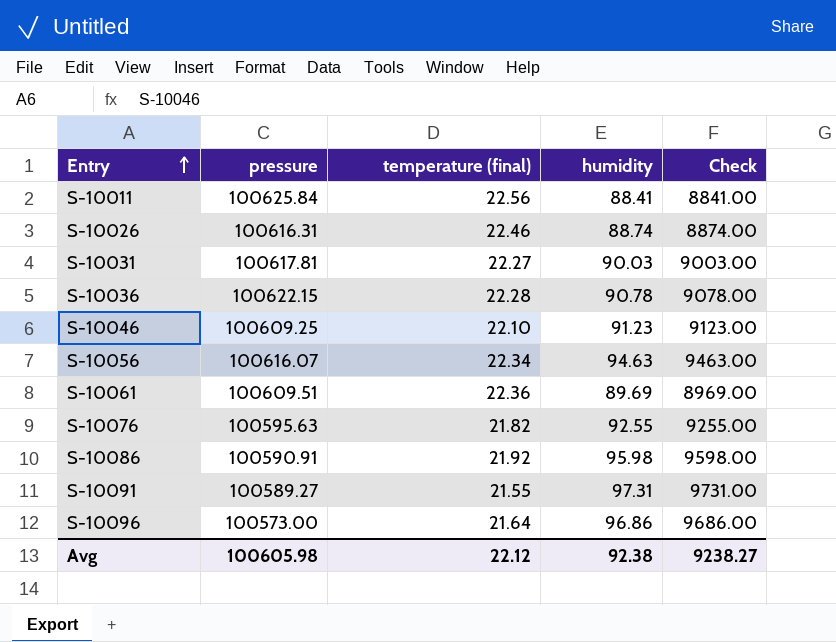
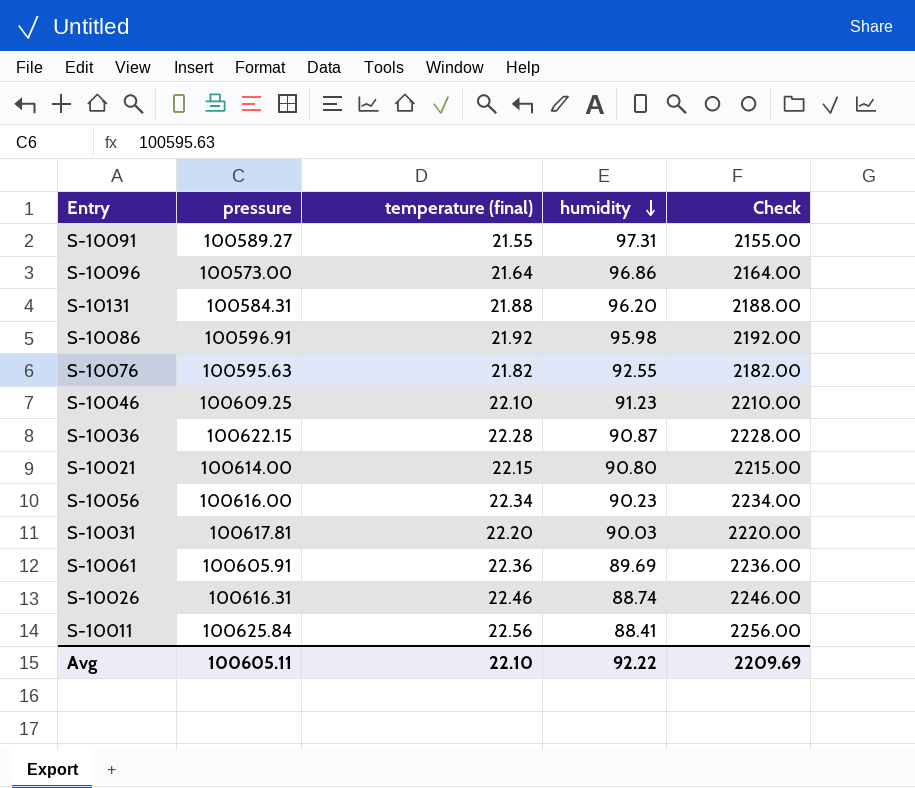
row order: Entry ascending -> humidity descending
column Check | formula: [humidity] * 100 -> [temperature (final)] * 100
row S-10131: none -> 100584.31 | 21.88 | 96.20 | 2188.00
S-10086 | pressure: 100590.91 -> 100596.91
S-10036 | humidity: 90.78 -> 90.87
row S-10021: none -> 100614.00 | 22.15 | 90.80 | 2215.00
S-10056 | pressure: 100616.07 -> 100616.00
S-10056 | humidity: 94.63 -> 90.23
S-10031 | temperature (final): 22.27 -> 22.20
S-10061 | pressure: 100609.51 -> 100605.91
Avg | pressure: 100605.98 -> 100605.11
Avg | temperature (final): 22.12 -> 22.10
Avg | humidity: 92.38 -> 92.22
Avg | Check: 9238.27 -> 2209.69

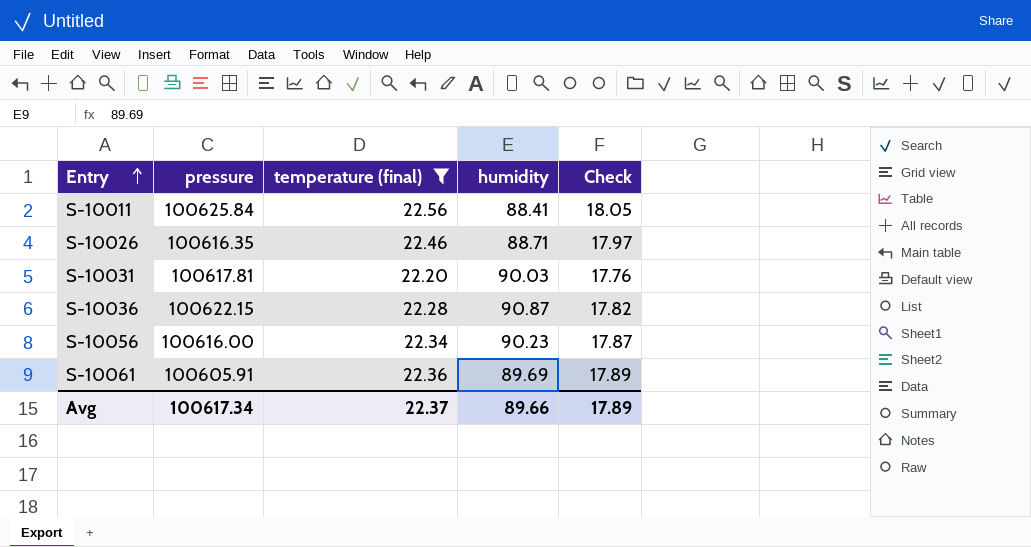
filter: none -> temperature (final) >= 22.20
row order: humidity descending -> Entry ascending
column Check | formula: [temperature (final)] * 100 -> [temperature (final)] * 0.8
S-10026 | pressure: 100616.31 -> 100616.35
S-10026 | humidity: 88.74 -> 88.71
Avg | pressure: 100605.11 -> 100617.34
Avg | temperature (final): 22.10 -> 22.37
Avg | humidity: 92.22 -> 89.66
Avg | Check: 2209.69 -> 17.89

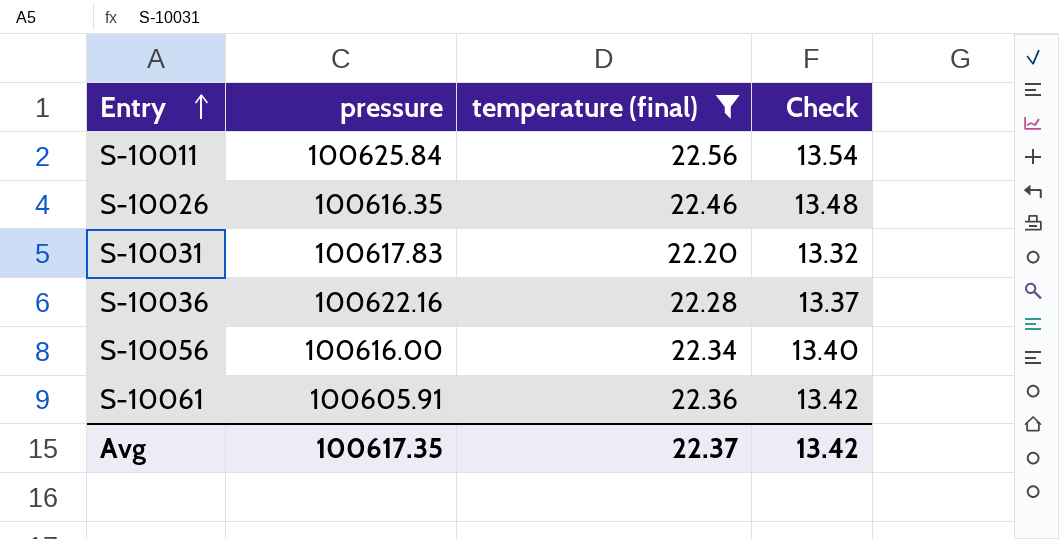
column humidity | position: 4 -> none
column Check | formula: [temperature (final)] * 0.8 -> [temperature (final)] * 0.6
S-10031 | pressure: 100617.81 -> 100617.83
S-10036 | pressure: 100622.15 -> 100622.16
Avg | pressure: 100617.34 -> 100617.35
Avg | Check: 17.89 -> 13.42

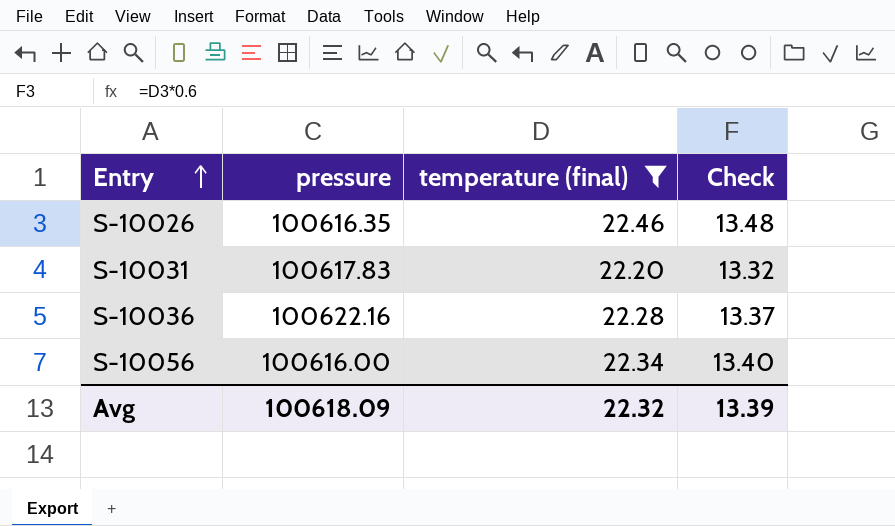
row S-10011: 100625.84 | 22.56 | 13.54 -> none
row S-10061: 100605.91 | 22.36 | 13.42 -> none
Avg | pressure: 100617.35 -> 100618.09
Avg | temperature (final): 22.37 -> 22.32
Avg | Check: 13.42 -> 13.39

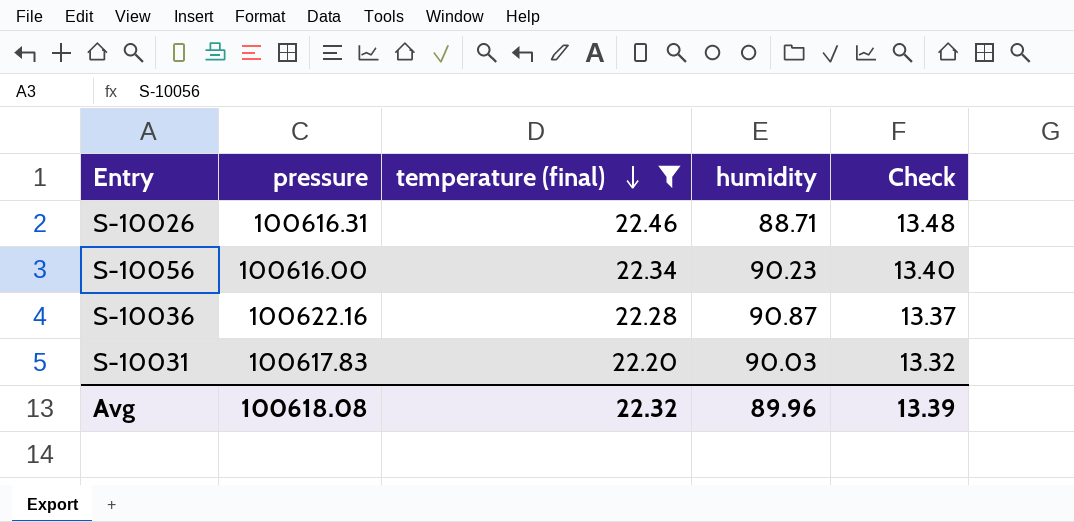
row order: Entry ascending -> temperature (final) descending
column humidity | position: none -> 4
S-10026 | pressure: 100616.35 -> 100616.31
Avg | pressure: 100618.09 -> 100618.08

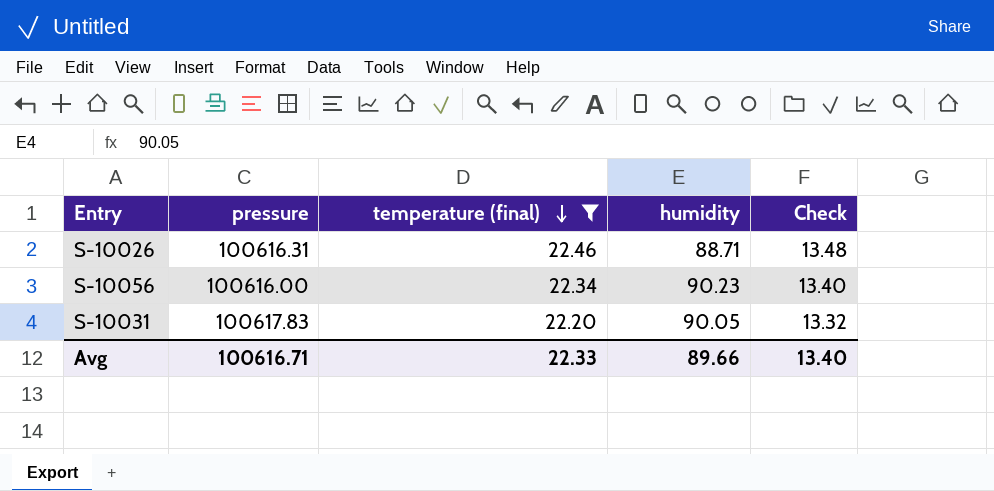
row S-10036: 100622.16 | 22.28 | 90.87 | 13.37 -> none
S-10031 | humidity: 90.03 -> 90.05
Avg | pressure: 100618.08 -> 100616.71
Avg | temperature (final): 22.32 -> 22.33
Avg | humidity: 89.96 -> 89.66
Avg | Check: 13.39 -> 13.40

